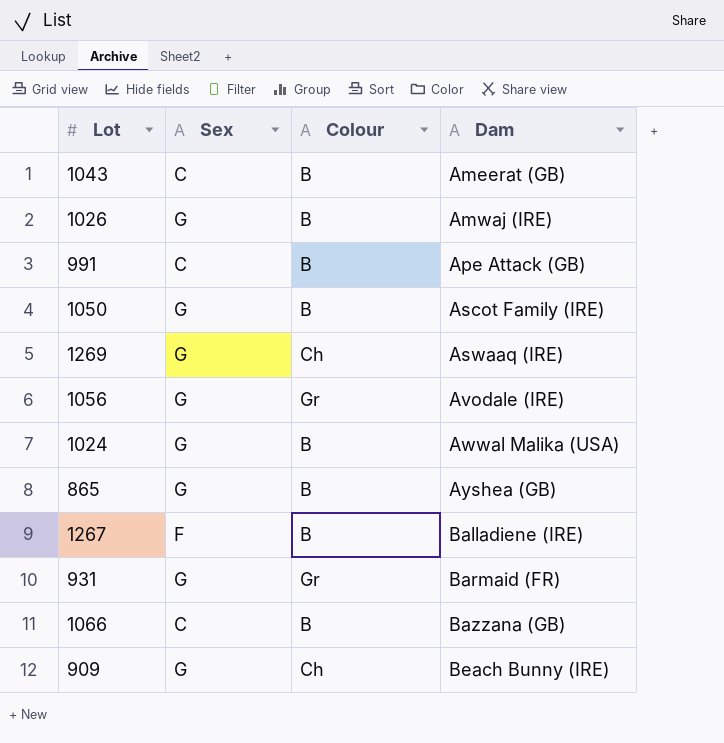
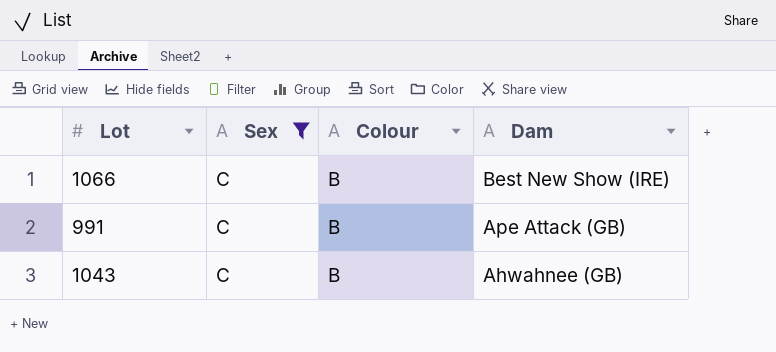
filter: none -> Sex = C
row order: Dam ascending -> Dam descending
1066 | Dam: Bazzana (GB) -> Best New Show (IRE)
1043 | Dam: Ameerat (GB) -> Ahwahnee (GB)

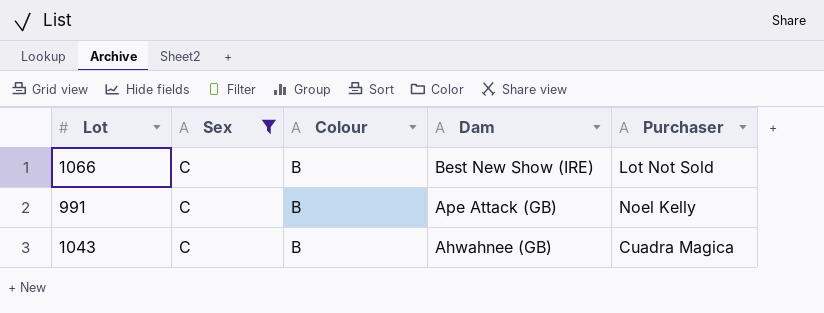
column Purchaser | position: none -> 5

